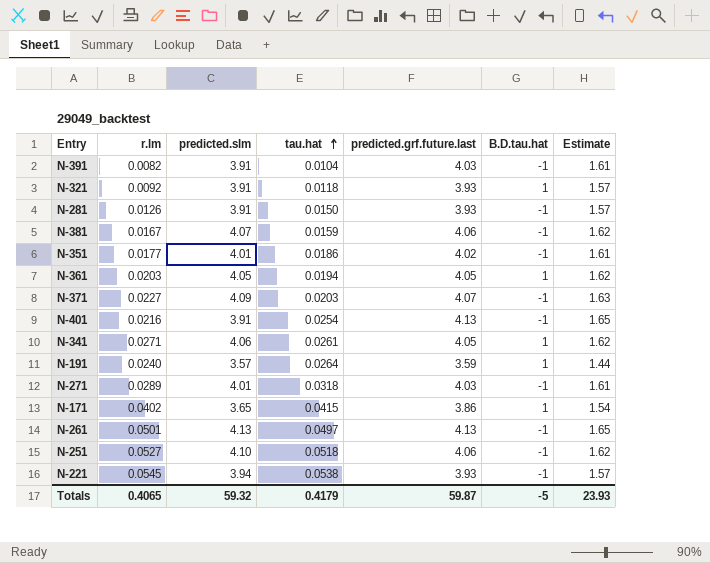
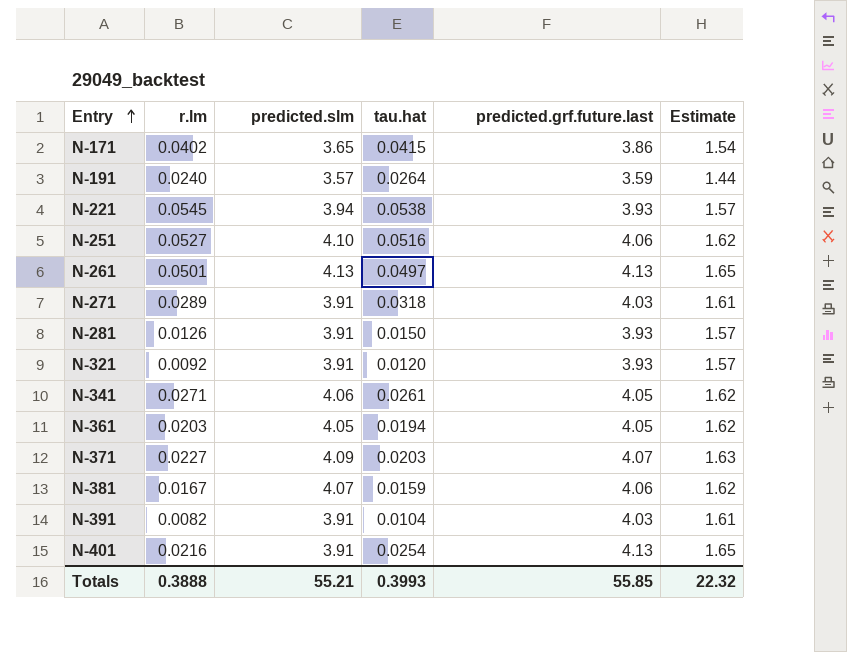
row order: tau.hat ascending -> Entry ascending
column B.D.tau.hat | position: 6 -> none
row N-351: 0.0177 | 4.01 | 0.0186 | 4.02 | -1 | 1.61 -> none
N-251 | tau.hat: 0.0518 -> 0.0516
N-271 | predicted.slm: 4.01 -> 3.91
N-321 | tau.hat: 0.0118 -> 0.0120
Totals | r.lm: 0.4065 -> 0.3888
Totals | predicted.slm: 59.32 -> 55.21
Totals | tau.hat: 0.4179 -> 0.3993
Totals | predicted.grf.future.last: 59.87 -> 55.85
Totals | Estimate: 23.93 -> 22.32

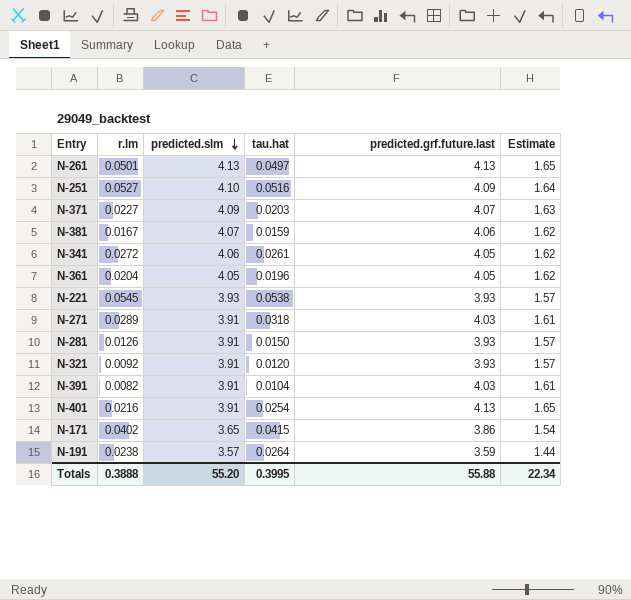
row order: Entry ascending -> predicted.slm descending
N-251 | predicted.grf.future.last: 4.06 -> 4.09
N-251 | Estimate: 1.62 -> 1.64
N-341 | r.lm: 0.0271 -> 0.0272
N-361 | r.lm: 0.0203 -> 0.0204
N-361 | tau.hat: 0.0194 -> 0.0196
N-221 | predicted.slm: 3.94 -> 3.93
N-191 | r.lm: 0.0240 -> 0.0238
Totals | predicted.slm: 55.21 -> 55.20
Totals | tau.hat: 0.3993 -> 0.3995
Totals | predicted.grf.future.last: 55.85 -> 55.88
Totals | Estimate: 22.32 -> 22.34

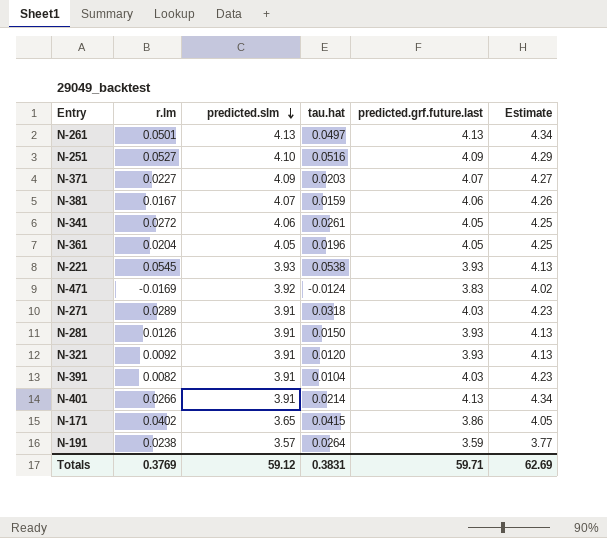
column Estimate | formula: [predicted.grf.future.last] * 0.4 -> [predicted.grf.future.last] * 1.05
row N-471: none -> -0.0169 | 3.92 | -0.0124 | 3.83 | 4.02
N-401 | r.lm: 0.0216 -> 0.0266
N-401 | tau.hat: 0.0254 -> 0.0214
Totals | r.lm: 0.3888 -> 0.3769
Totals | predicted.slm: 55.20 -> 59.12
Totals | tau.hat: 0.3995 -> 0.3831
Totals | predicted.grf.future.last: 55.88 -> 59.71
Totals | Estimate: 22.34 -> 62.69

